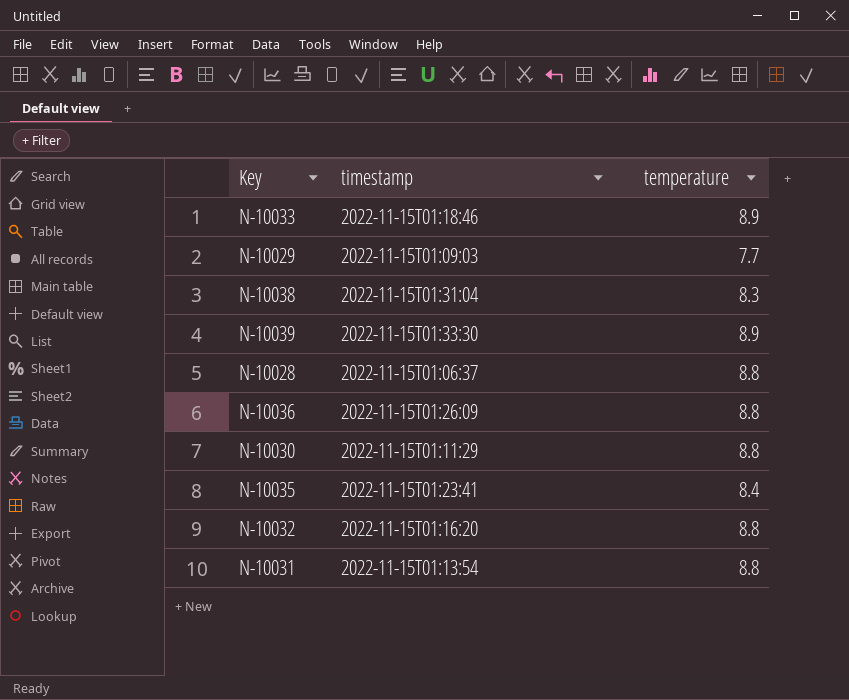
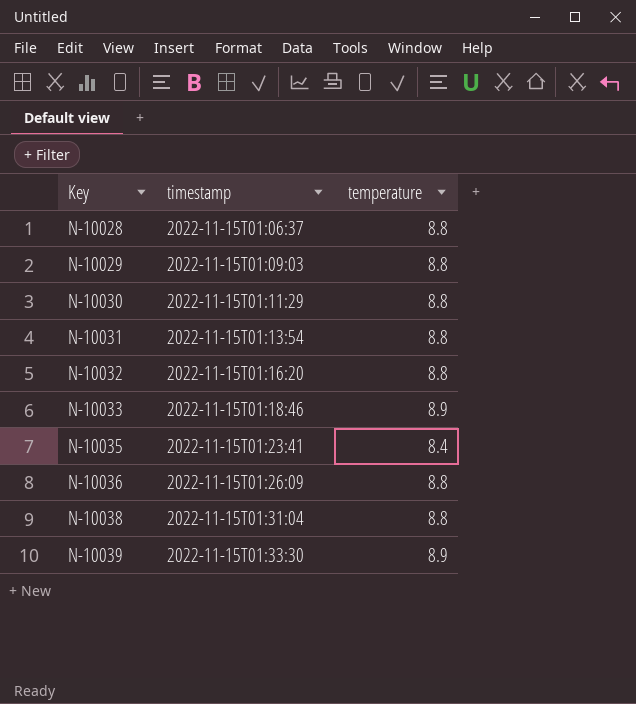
row order: none -> Key ascending
N-10029 | temperature: 7.7 -> 8.8
N-10038 | temperature: 8.3 -> 8.8

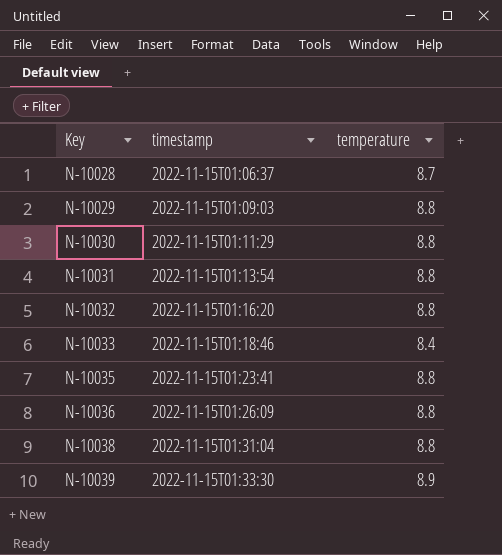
N-10028 | temperature: 8.8 -> 8.7
N-10033 | temperature: 8.9 -> 8.4
N-10035 | temperature: 8.4 -> 8.8

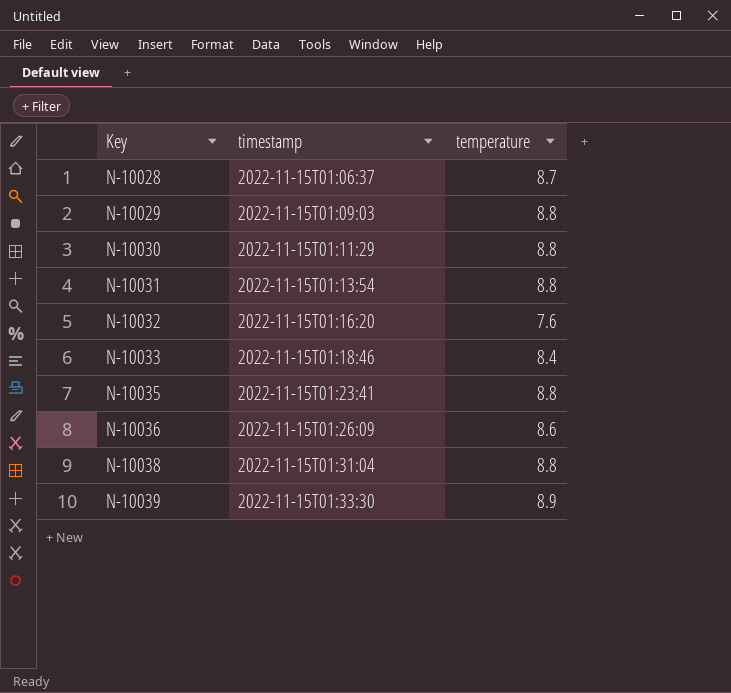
N-10032 | temperature: 8.8 -> 7.6
N-10036 | temperature: 8.8 -> 8.6

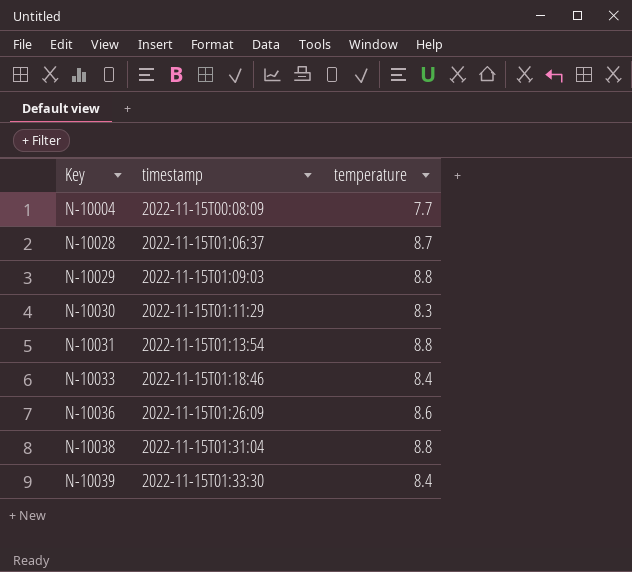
row N-10032: 2022-11-15T01:16:20 | 7.6 -> none
row N-10035: 2022-11-15T01:23:41 | 8.8 -> none
row N-10004: none -> 2022-11-15T00:08:09 | 7.7
N-10030 | temperature: 8.8 -> 8.3
N-10039 | temperature: 8.9 -> 8.4

